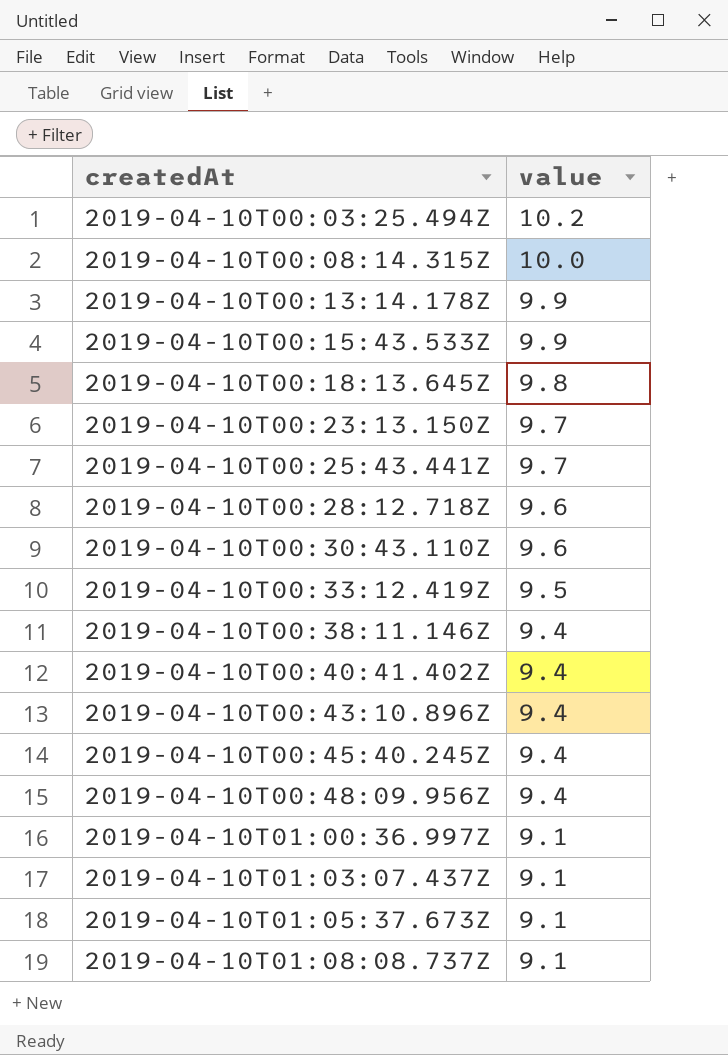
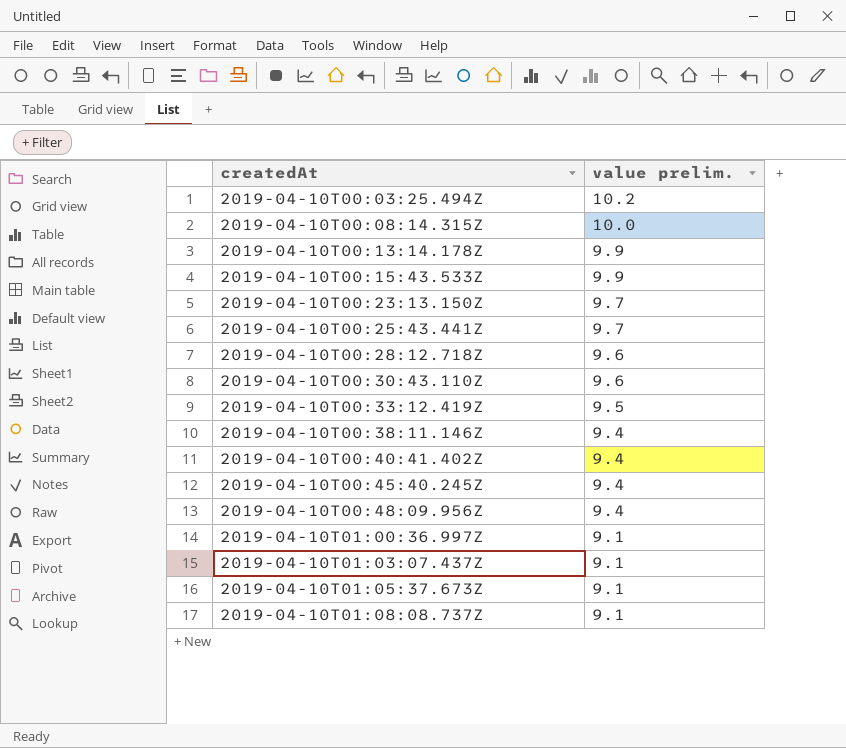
column name: value -> value prelim.
row 2019-04-10T00:18:13.645Z: 9.8 -> none
row 2019-04-10T00:43:10.896Z: 9.4 -> none

